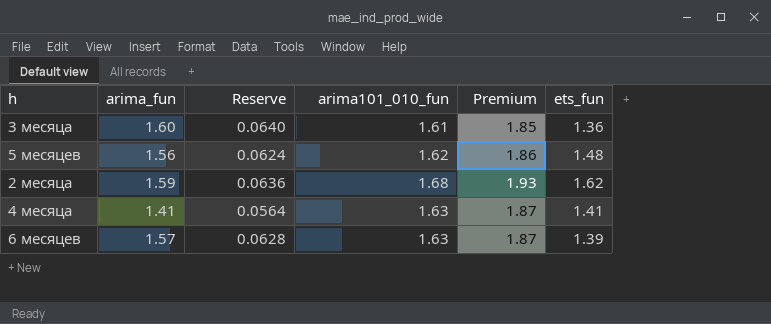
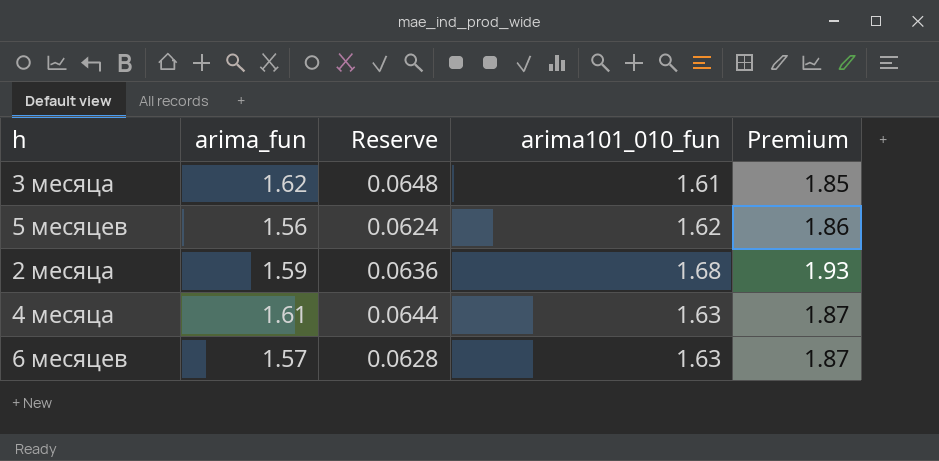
column ets_fun | position: 6 -> none
3 месяца | arima_fun: 1.60 -> 1.62
3 месяца | Reserve: 0.0640 -> 0.0648
4 месяца | arima_fun: 1.41 -> 1.61
4 месяца | Reserve: 0.0564 -> 0.0644

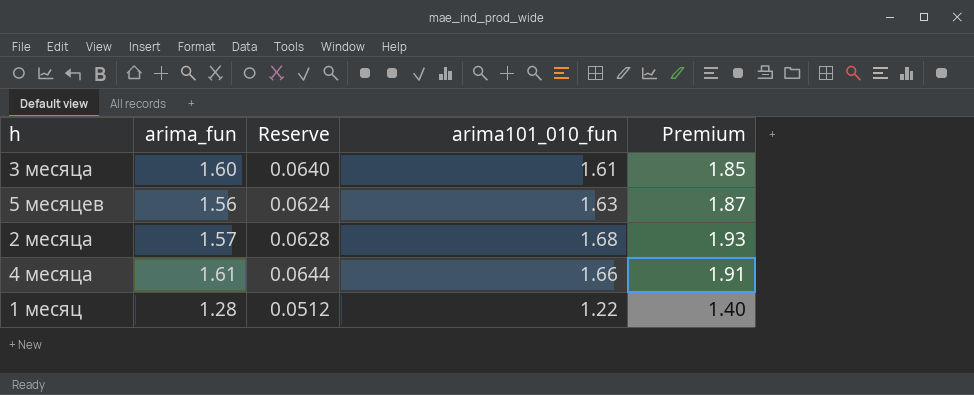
row 6 месяцев: 1.57 | 0.0628 | 1.63 | 1.87 -> none
3 месяца | arima_fun: 1.62 -> 1.60
3 месяца | Reserve: 0.0648 -> 0.0640
5 месяцев | arima101_010_fun: 1.62 -> 1.63
5 месяцев | Premium: 1.86 -> 1.87
2 месяца | arima_fun: 1.59 -> 1.57
2 месяца | Reserve: 0.0636 -> 0.0628
4 месяца | arima101_010_fun: 1.63 -> 1.66
4 месяца | Premium: 1.87 -> 1.91
row 1 месяц: none -> 1.28 | 0.0512 | 1.22 | 1.40

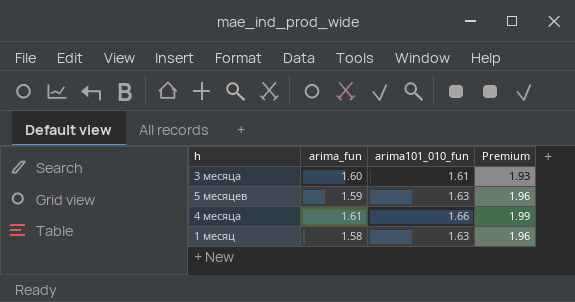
column Reserve | formula: [arima_fun] * 0.04 -> none
column Premium | formula: [arima101_010_fun] * 1.15 -> [arima101_010_fun] * 1.2
row 2 месяца: 1.57 | 0.0628 | 1.68 | 1.93 -> none
5 месяцев | arima_fun: 1.56 -> 1.59
1 месяц | arima_fun: 1.28 -> 1.58
1 месяц | arima101_010_fun: 1.22 -> 1.63

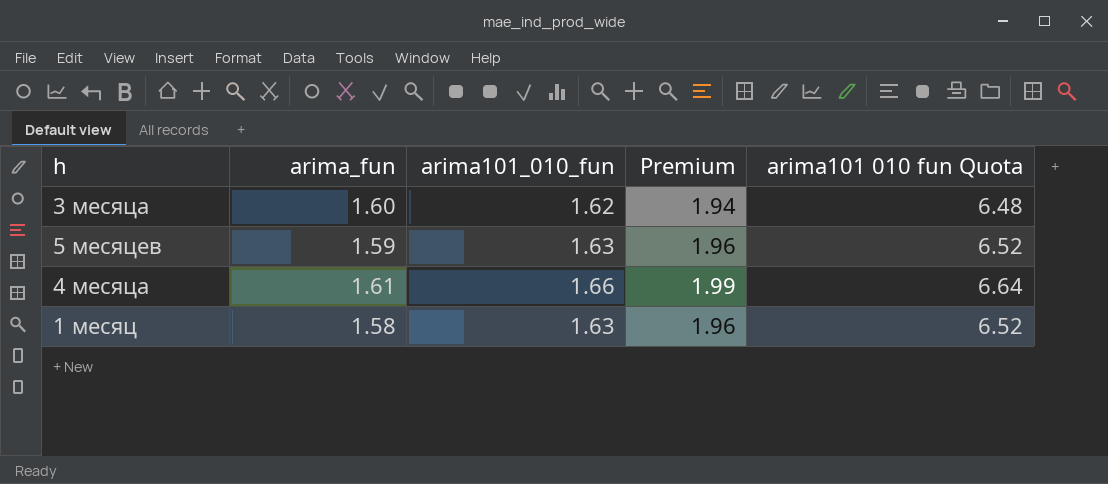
column arima101 010 fun Quota | formula: none -> [arima101_010_fun] * 4
3 месяца | arima101_010_fun: 1.61 -> 1.62
3 месяца | Premium: 1.93 -> 1.94

